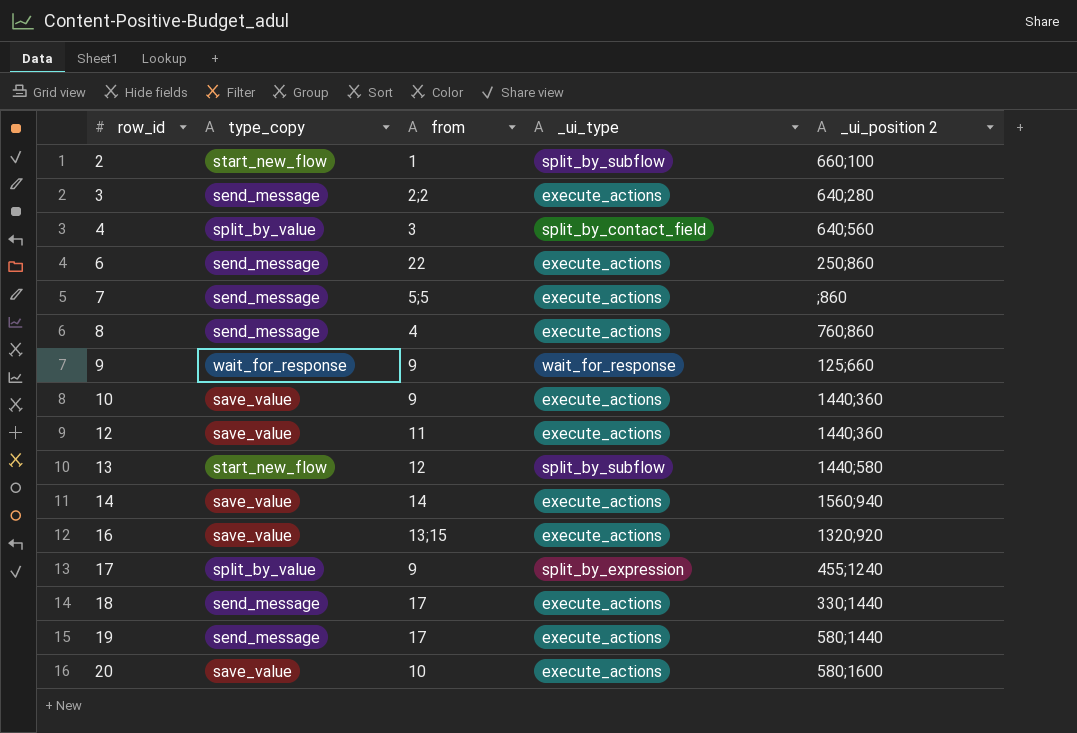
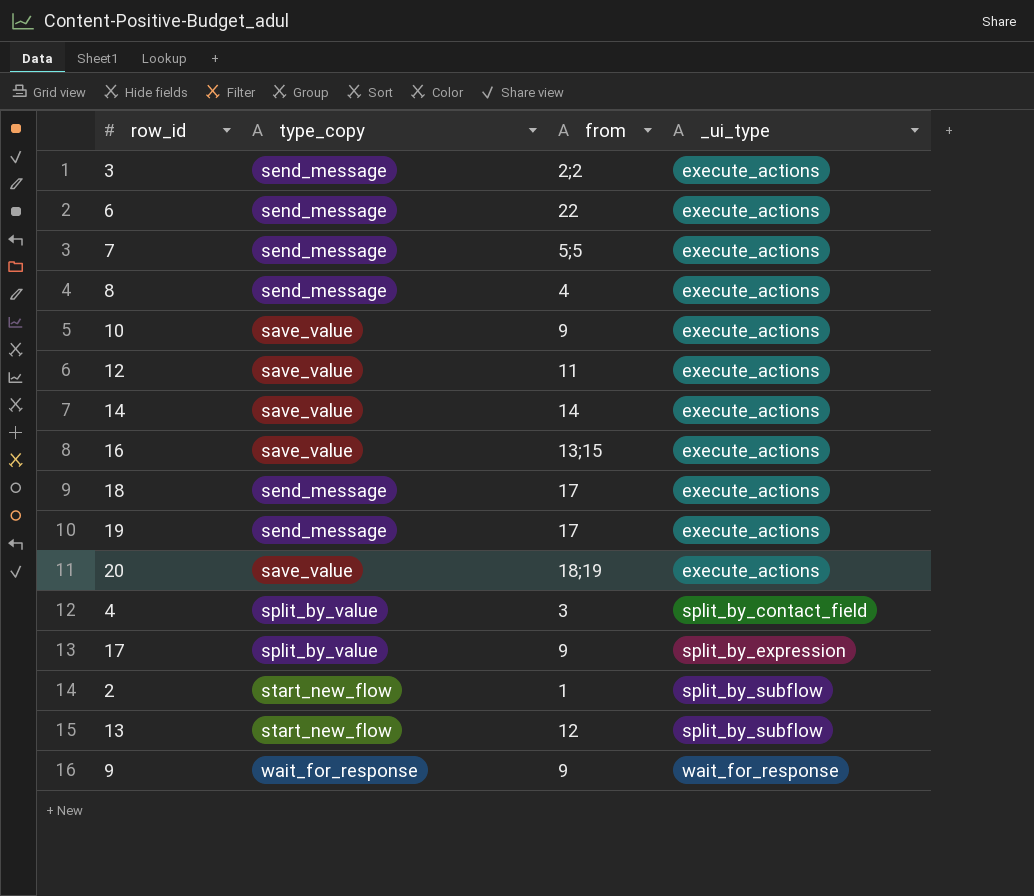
row order: row_id ascending -> _ui_type ascending
column _ui_position 2 | position: 5 -> none
20 | from: 10 -> 18;19

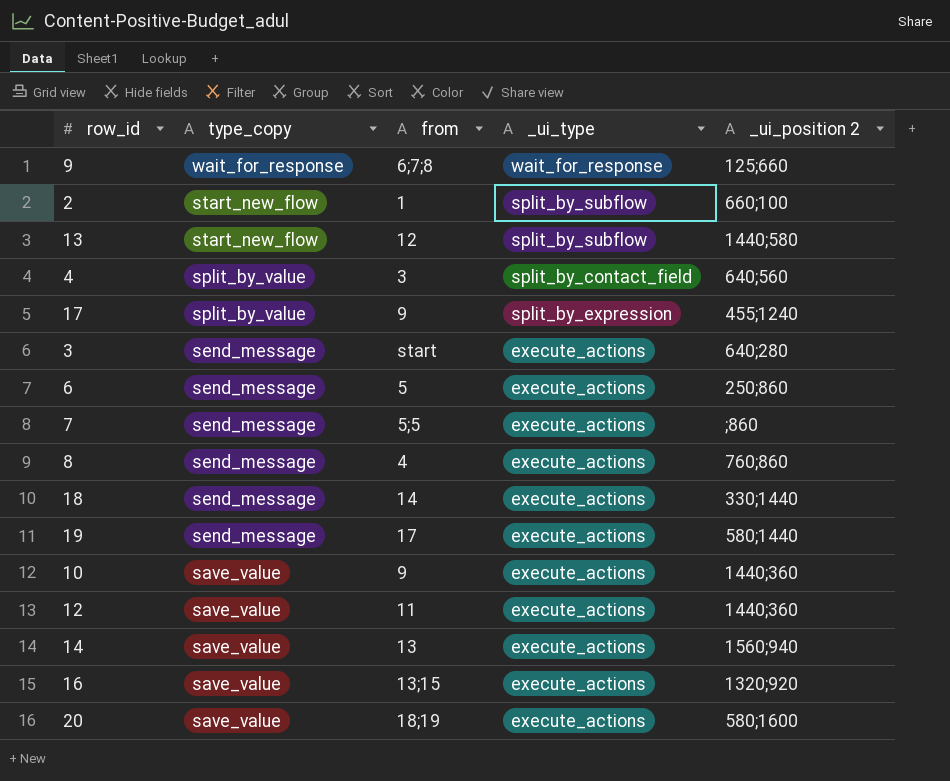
row order: _ui_type ascending -> type_copy descending
column _ui_position 2 | position: none -> 5
9 | from: 9 -> 6;7;8
3 | from: 2;2 -> start
6 | from: 22 -> 5
18 | from: 17 -> 14
14 | from: 14 -> 13

